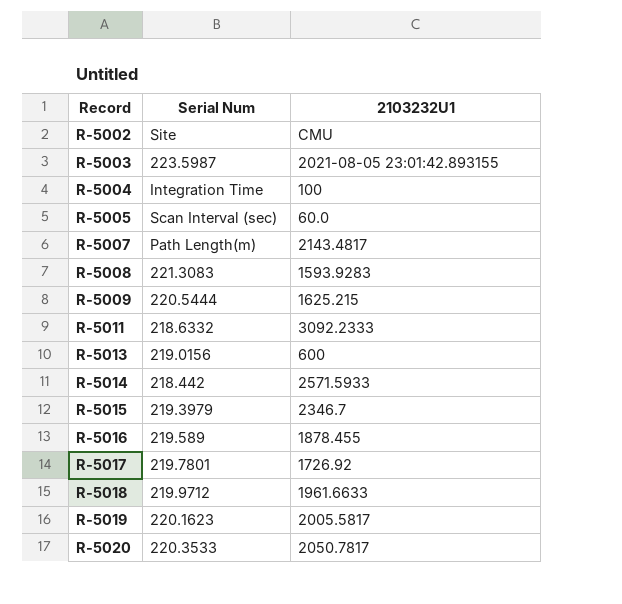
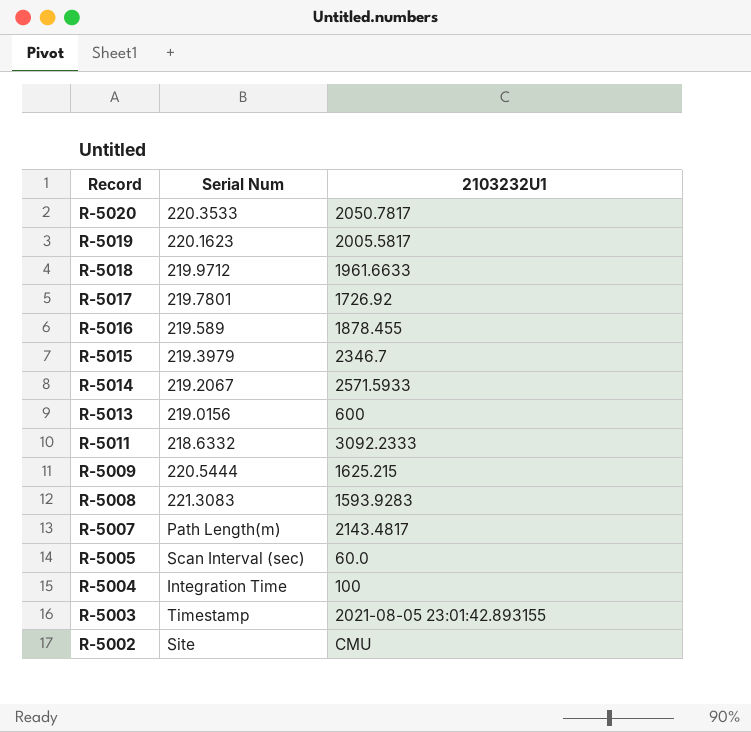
row order: Record ascending -> Record descending
R-5014 | Serial Num: 218.442 -> 219.2067
R-5003 | Serial Num: 223.5987 -> Timestamp

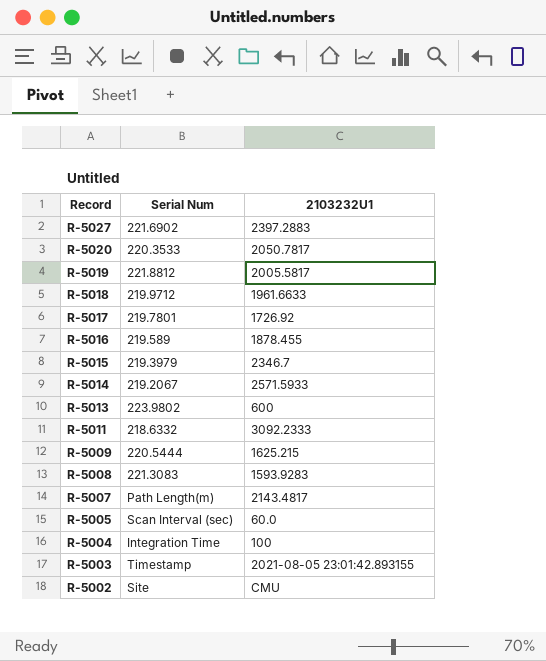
row R-5027: none -> 221.6902 | 2397.2883
R-5019 | Serial Num: 220.1623 -> 221.8812
R-5013 | Serial Num: 219.0156 -> 223.9802

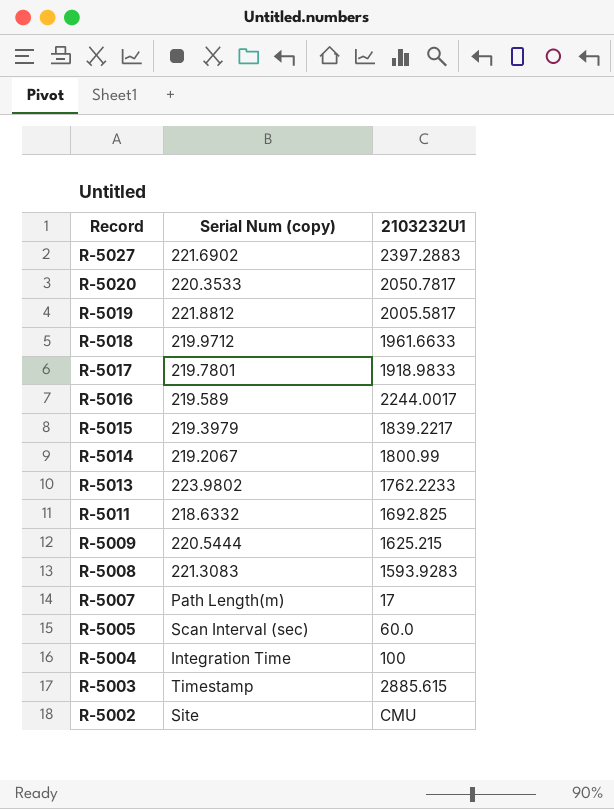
column name: Serial Num -> Serial Num (copy)
R-5017 | 2103232U1: 1726.92 -> 1918.9833
R-5016 | 2103232U1: 1878.455 -> 2244.0017
R-5015 | 2103232U1: 2346.7 -> 1839.2217
R-5014 | 2103232U1: 2571.5933 -> 1800.99
R-5013 | 2103232U1: 600 -> 1762.2233
R-5011 | 2103232U1: 3092.2333 -> 1692.825
R-5007 | 2103232U1: 2143.4817 -> 17
R-5003 | 2103232U1: 2021-08-05 23:01:42.893155 -> 2885.615

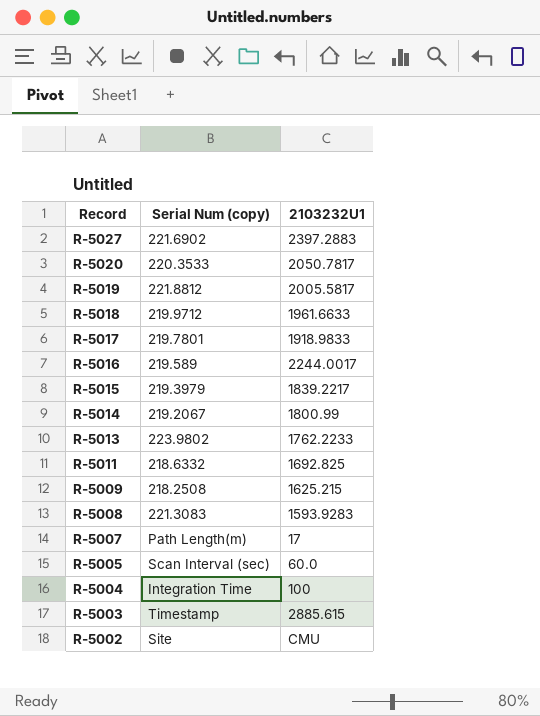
R-5009 | Serial Num (copy): 220.5444 -> 218.2508

